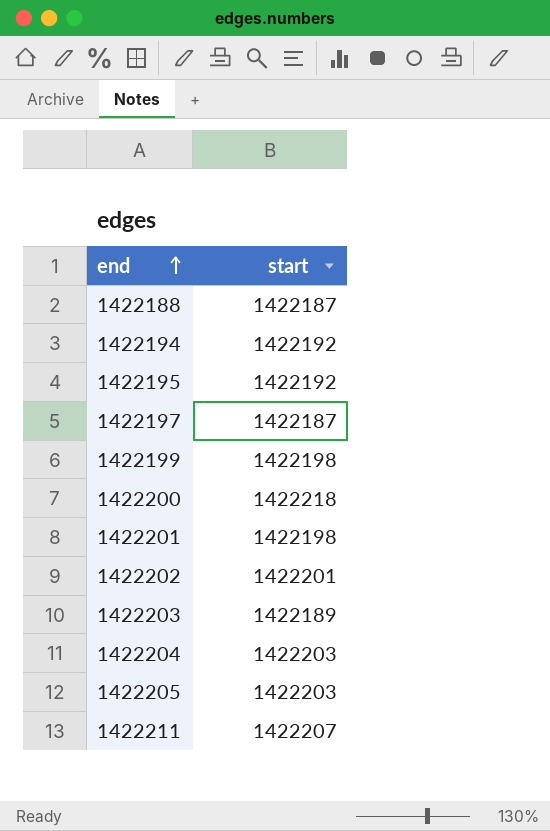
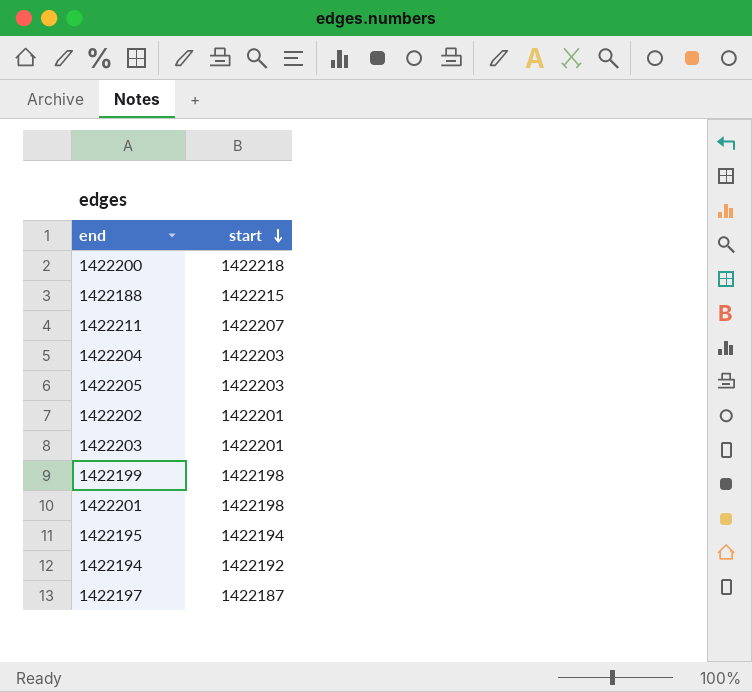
row order: end ascending -> start descending
1422188 | start: 1422187 -> 1422215
1422203 | start: 1422189 -> 1422201
1422195 | start: 1422192 -> 1422194

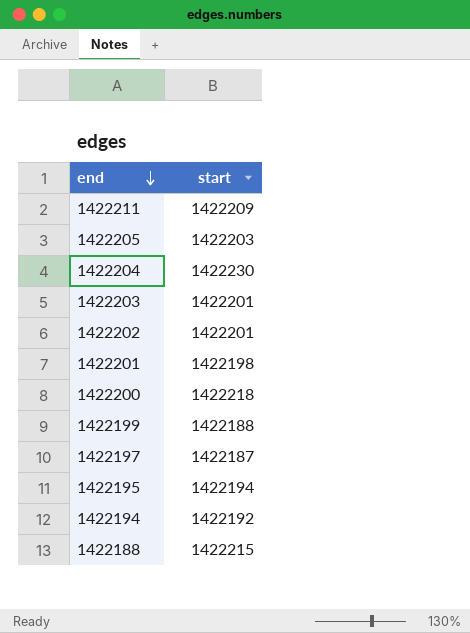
row order: start descending -> end descending
1422211 | start: 1422207 -> 1422209
1422204 | start: 1422203 -> 1422230
1422199 | start: 1422198 -> 1422188

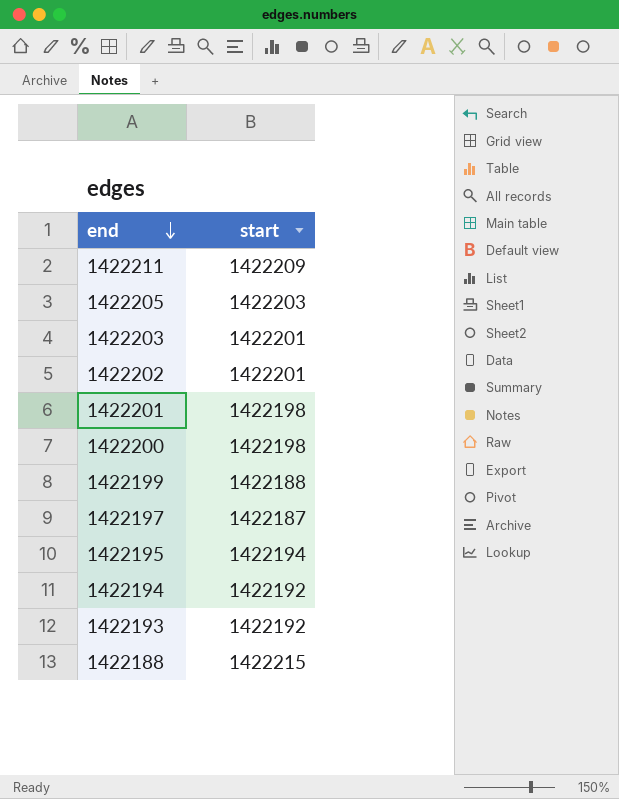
row 1422204: 1422230 -> none
1422200 | start: 1422218 -> 1422198
row 1422193: none -> 1422192

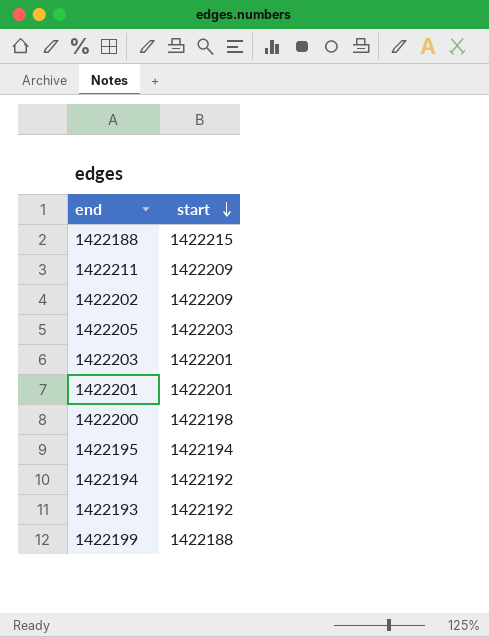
row order: end descending -> start descending
row 1422197: 1422187 -> none
1422202 | start: 1422201 -> 1422209
1422201 | start: 1422198 -> 1422201

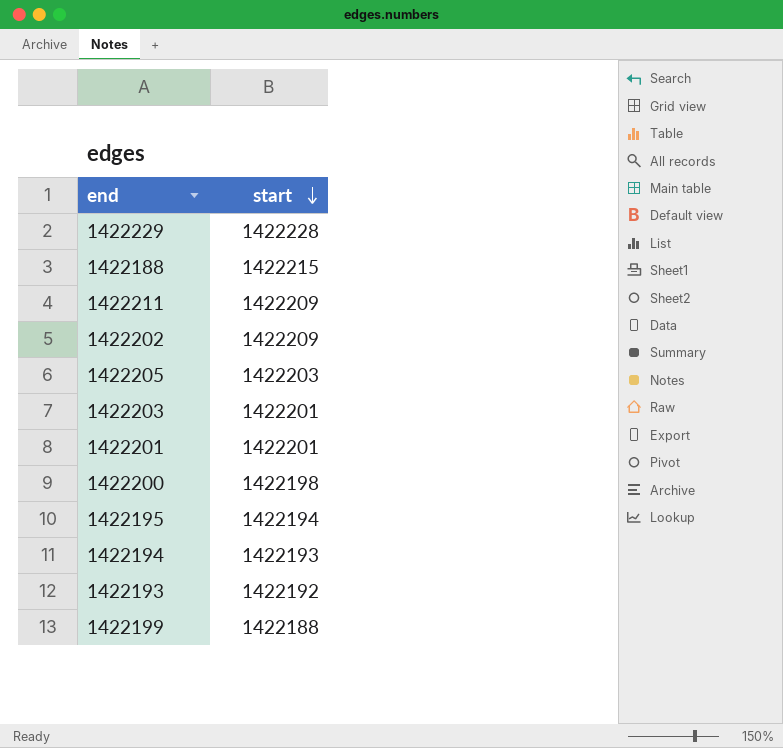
row 1422229: none -> 1422228
1422194 | start: 1422192 -> 1422193

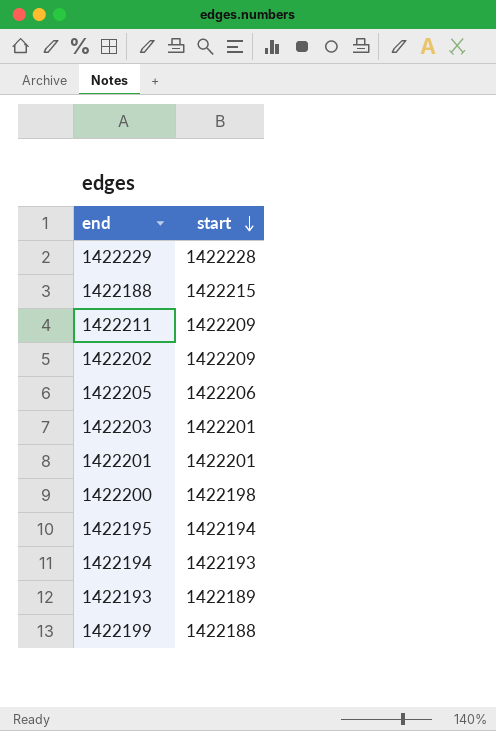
1422205 | start: 1422203 -> 1422206
1422193 | start: 1422192 -> 1422189

